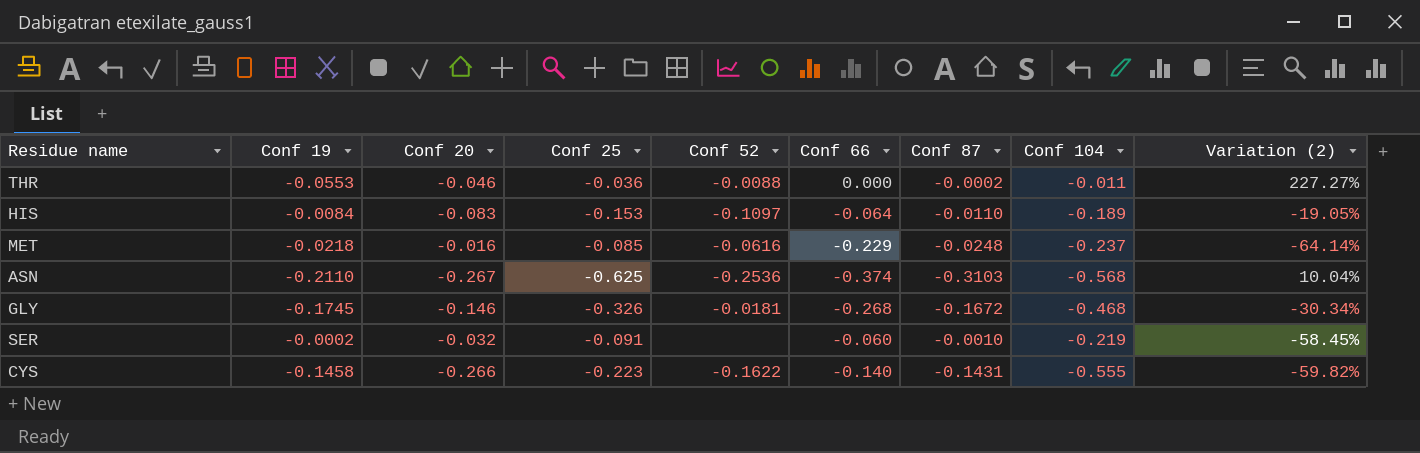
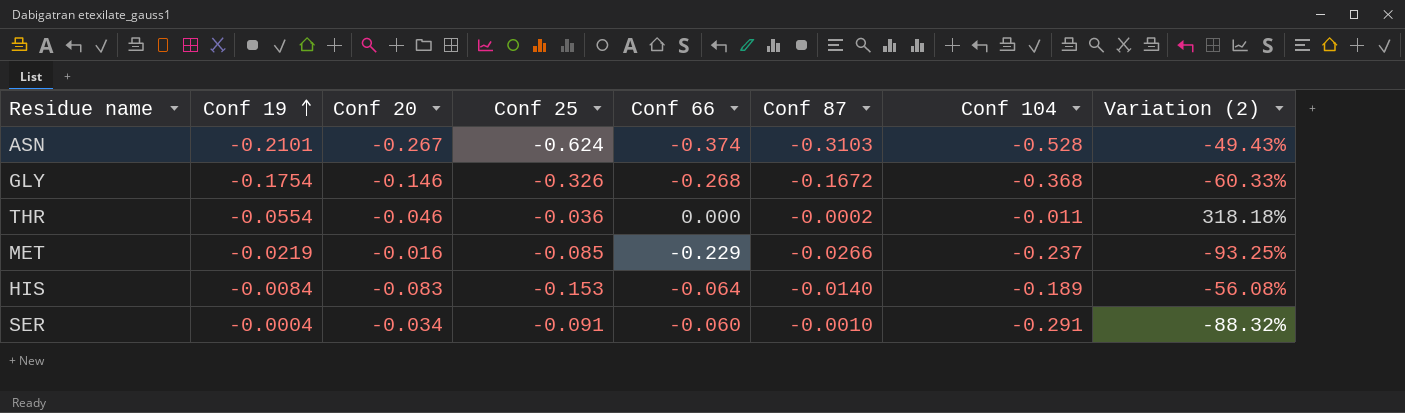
row order: none -> Conf 19 ascending
column Conf 52 | position: 5 -> none
column Variation (2) | formula: ([Conf 25] - [Conf 104]) / [Conf 104] -> ([Conf 20] - [Conf 104]) / [Conf 104]
row CYS: -0.1458 | -0.266 | -0.223 | -0.1622 | -0.140 | -0.1431 | -0.555 | -59.82% -> none
ASN | Conf 19: -0.2110 -> -0.2101
ASN | Conf 25: -0.625 -> -0.624
ASN | Conf 104: -0.568 -> -0.528
GLY | Conf 19: -0.1745 -> -0.1754
GLY | Conf 104: -0.468 -> -0.368
THR | Conf 19: -0.0553 -> -0.0554
MET | Conf 19: -0.0218 -> -0.0219
MET | Conf 87: -0.0248 -> -0.0266
HIS | Conf 87: -0.0110 -> -0.0140
SER | Conf 19: -0.0002 -> -0.0004
SER | Conf 20: -0.032 -> -0.034
SER | Conf 104: -0.219 -> -0.291

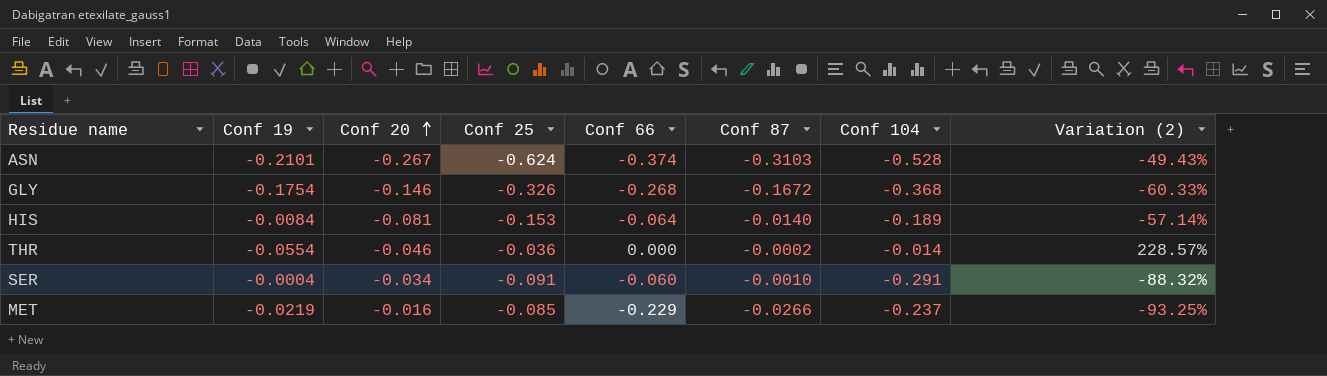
row order: Conf 19 ascending -> Conf 20 ascending
HIS | Conf 20: -0.083 -> -0.081
HIS | Variation (2): -56.08% -> -57.14%
THR | Conf 104: -0.011 -> -0.014
THR | Variation (2): 318.18% -> 228.57%

